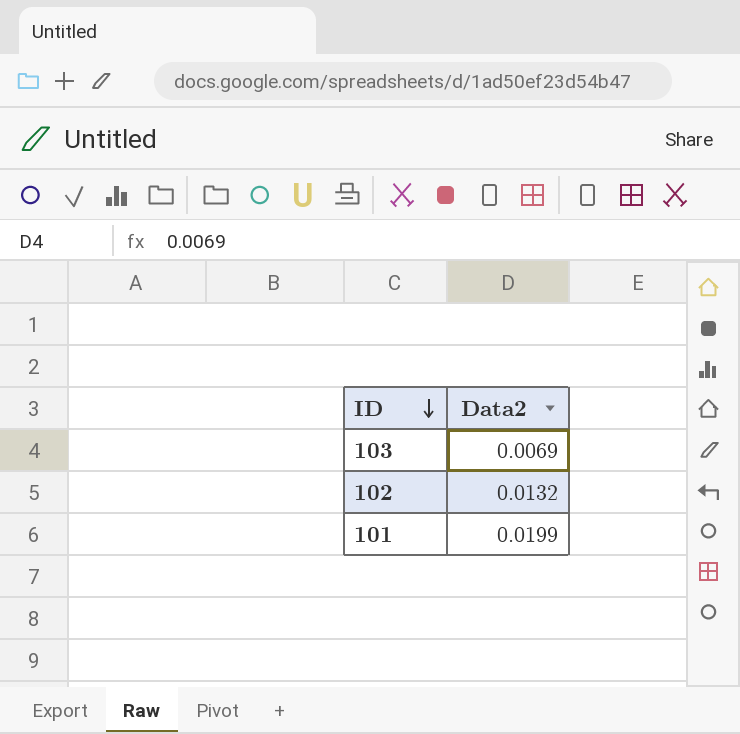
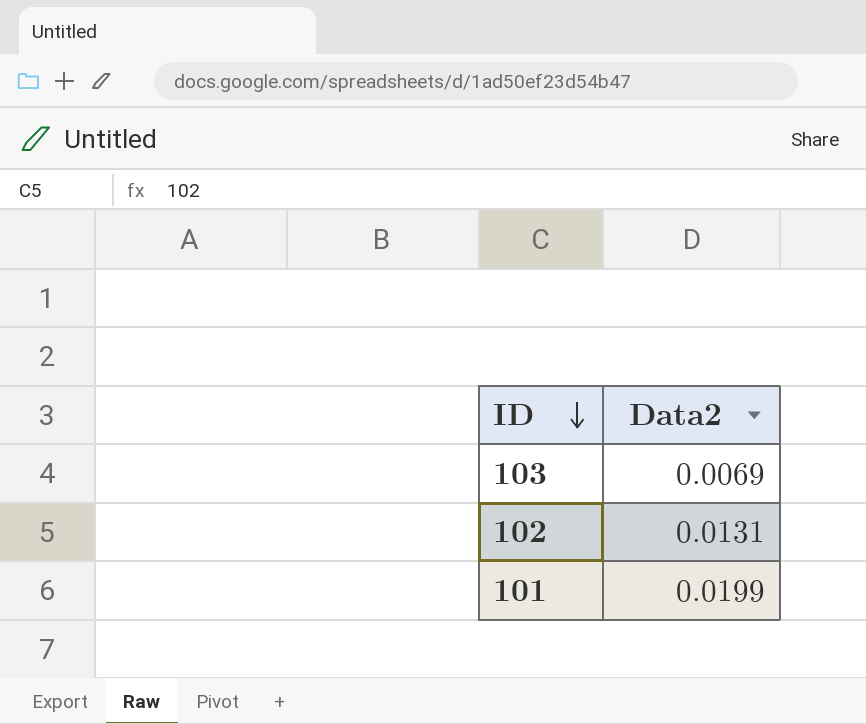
102 | Data2: 0.0132 -> 0.0131

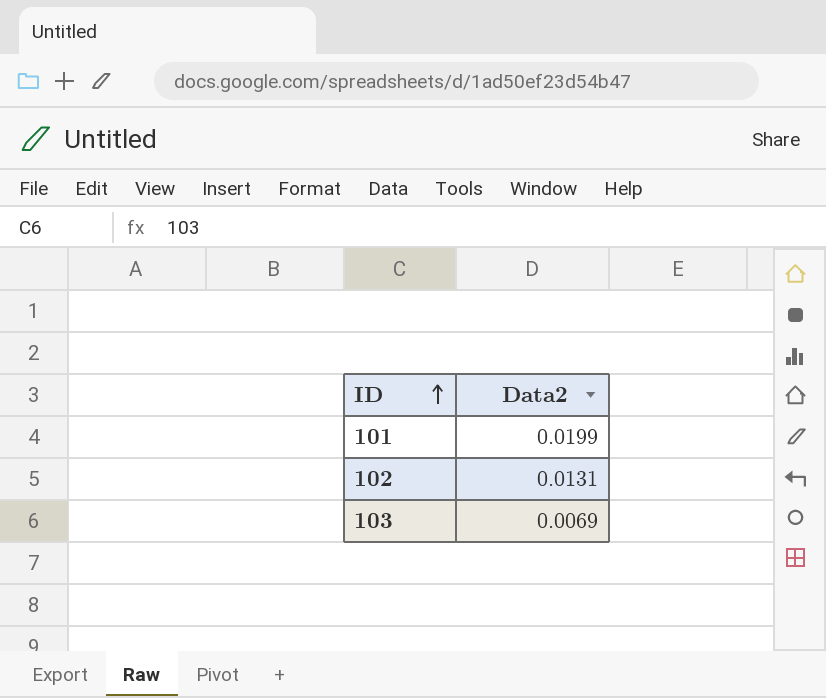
row order: ID descending -> ID ascending

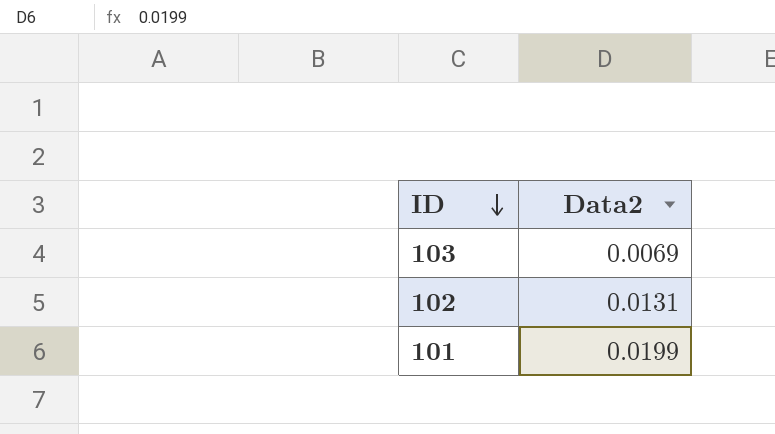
row order: ID ascending -> ID descending

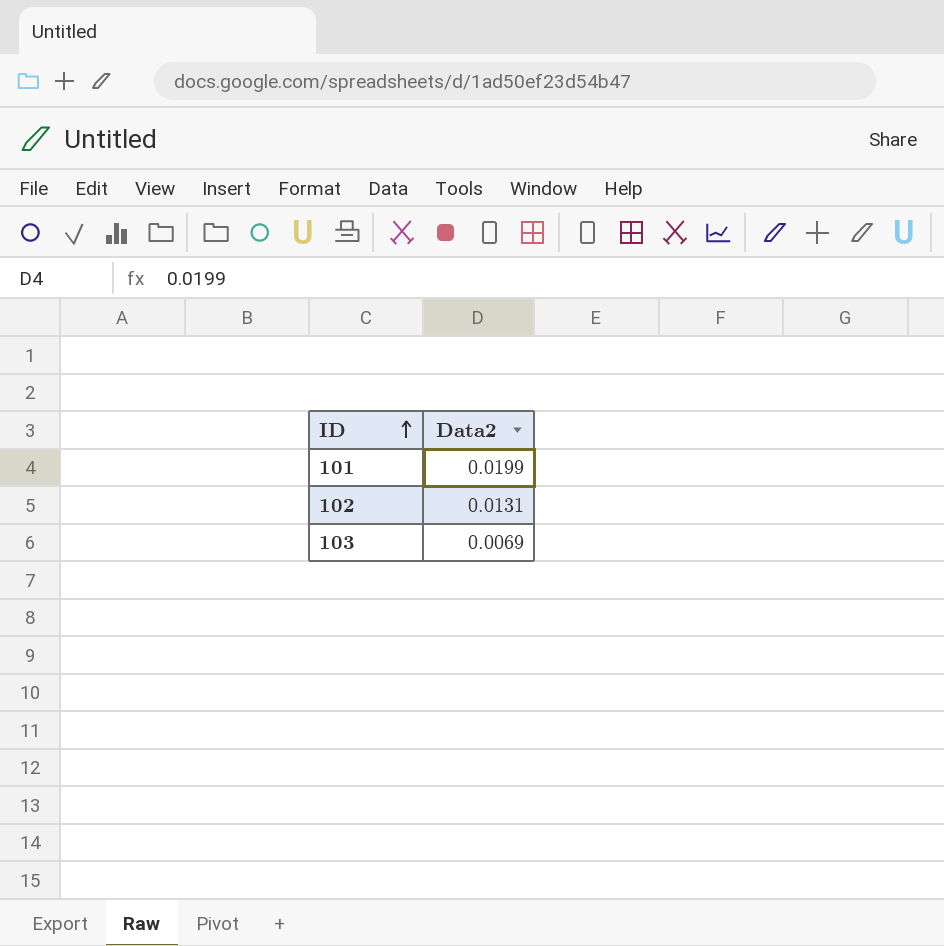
row order: ID descending -> ID ascending

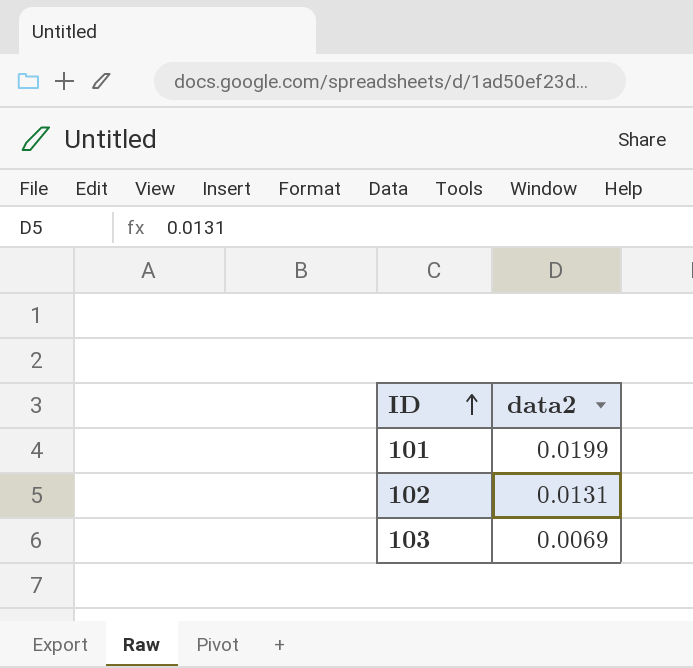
column name: Data2 -> data2

